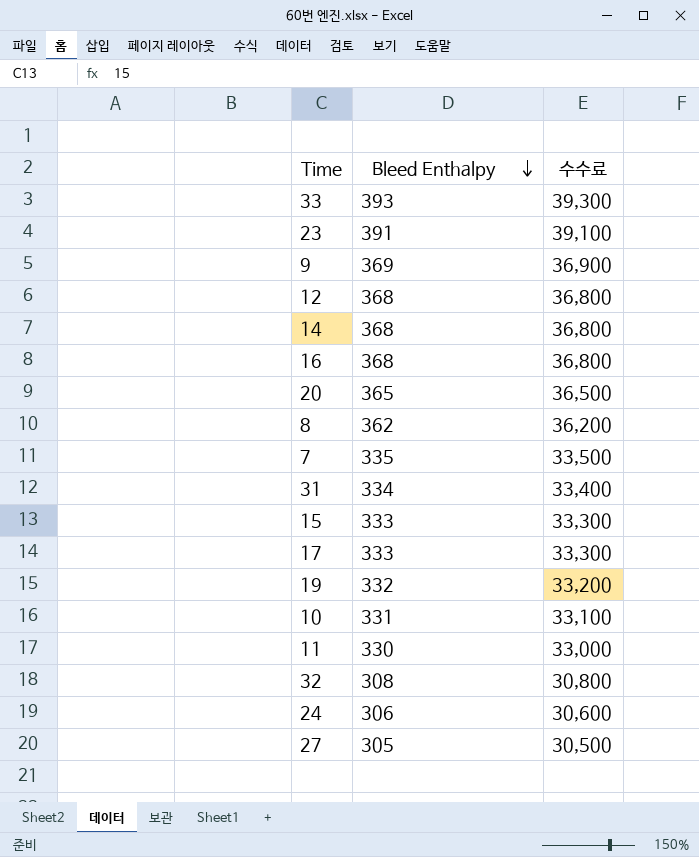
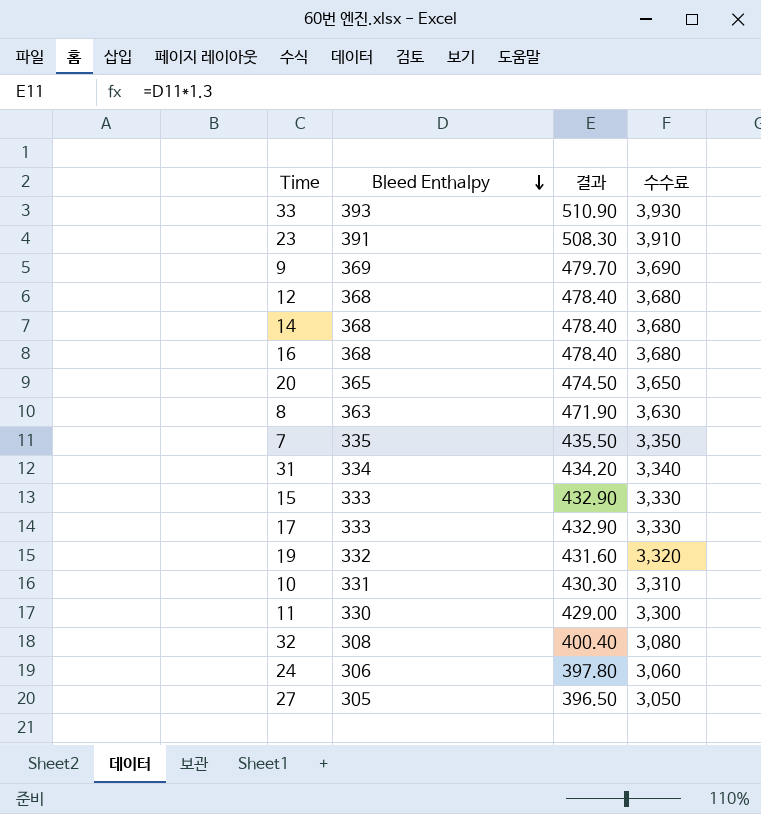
column 결과 | formula: none -> [Bleed Enthalpy] * 1.3
column 수수료 | formula: [Bleed Enthalpy] * 100 -> [Bleed Enthalpy] * 10
8 | Bleed Enthalpy: 362 -> 363

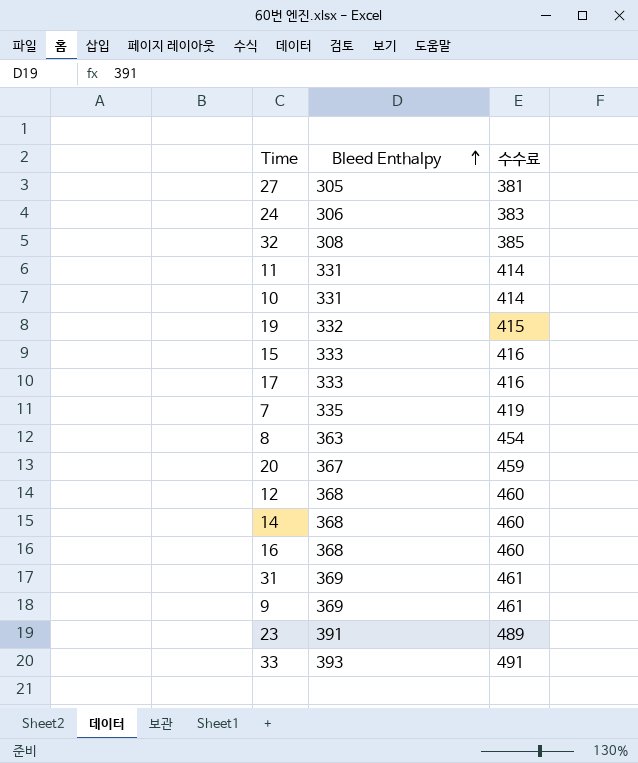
row order: Bleed Enthalpy descending -> Bleed Enthalpy ascending
column 결과 | formula: [Bleed Enthalpy] * 1.3 -> none
column 수수료 | formula: [Bleed Enthalpy] * 10 -> [Bleed Enthalpy] * 1.25
11 | Bleed Enthalpy: 330 -> 331
20 | Bleed Enthalpy: 365 -> 367
31 | Bleed Enthalpy: 334 -> 369

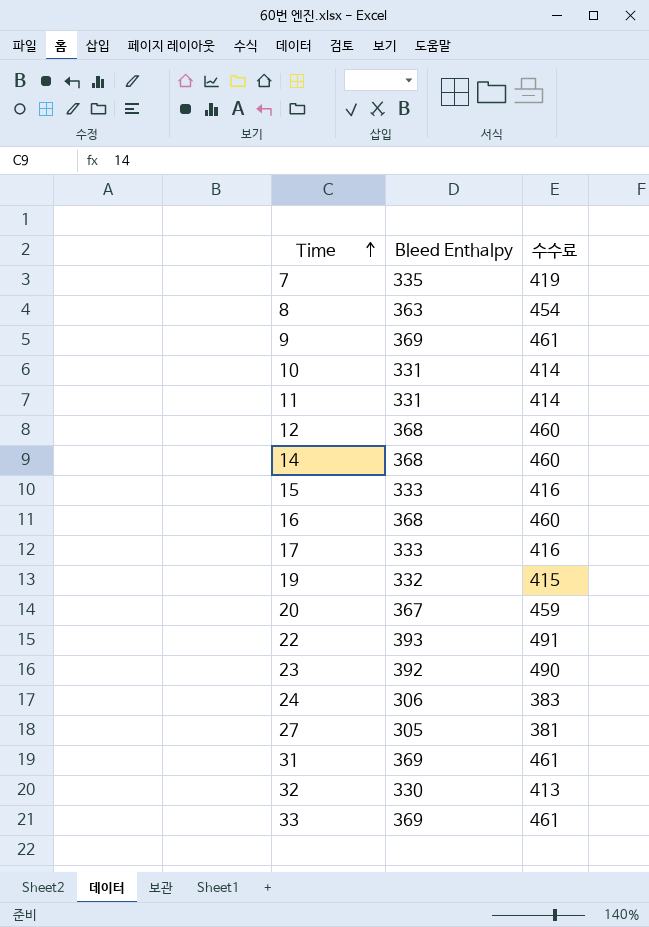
row order: Bleed Enthalpy ascending -> Time ascending
row 22: none -> 393 | 491
23 | Bleed Enthalpy: 391 -> 392
23 | 수수료: 489 -> 490
32 | Bleed Enthalpy: 308 -> 330
32 | 수수료: 385 -> 413
33 | Bleed Enthalpy: 393 -> 369
33 | 수수료: 491 -> 461

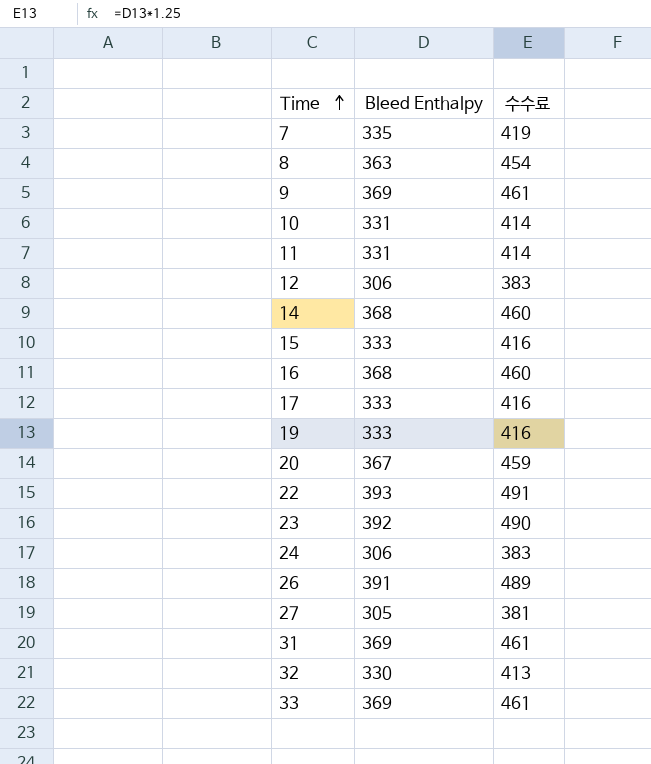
12 | Bleed Enthalpy: 368 -> 306
12 | 수수료: 460 -> 383
19 | Bleed Enthalpy: 332 -> 333
19 | 수수료: 415 -> 416
row 26: none -> 391 | 489

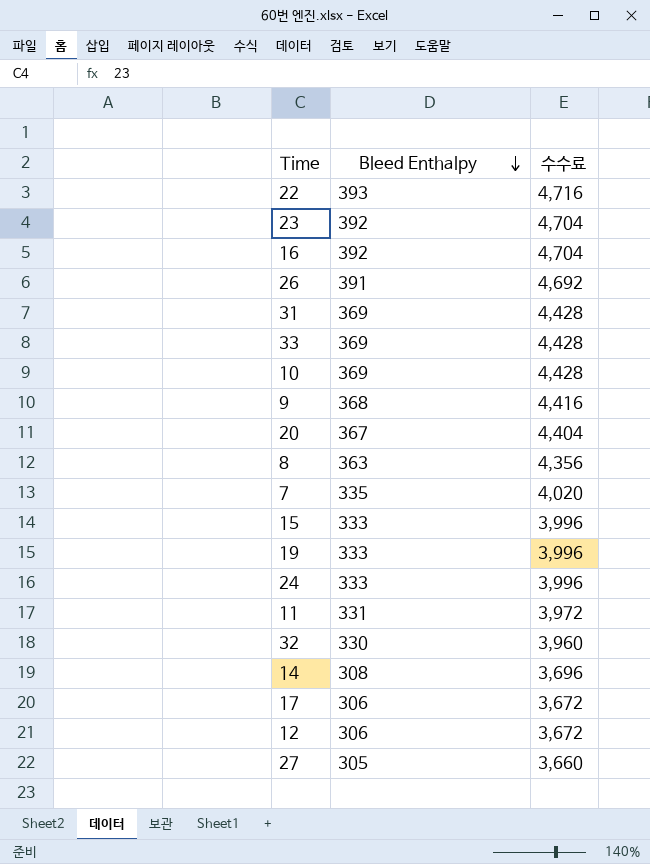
row order: Time ascending -> Bleed Enthalpy descending
column 수수료 | formula: [Bleed Enthalpy] * 1.25 -> [Bleed Enthalpy] * 12
16 | Bleed Enthalpy: 368 -> 392
10 | Bleed Enthalpy: 331 -> 369
9 | Bleed Enthalpy: 369 -> 368
24 | Bleed Enthalpy: 306 -> 333
14 | Bleed Enthalpy: 368 -> 308
17 | Bleed Enthalpy: 333 -> 306

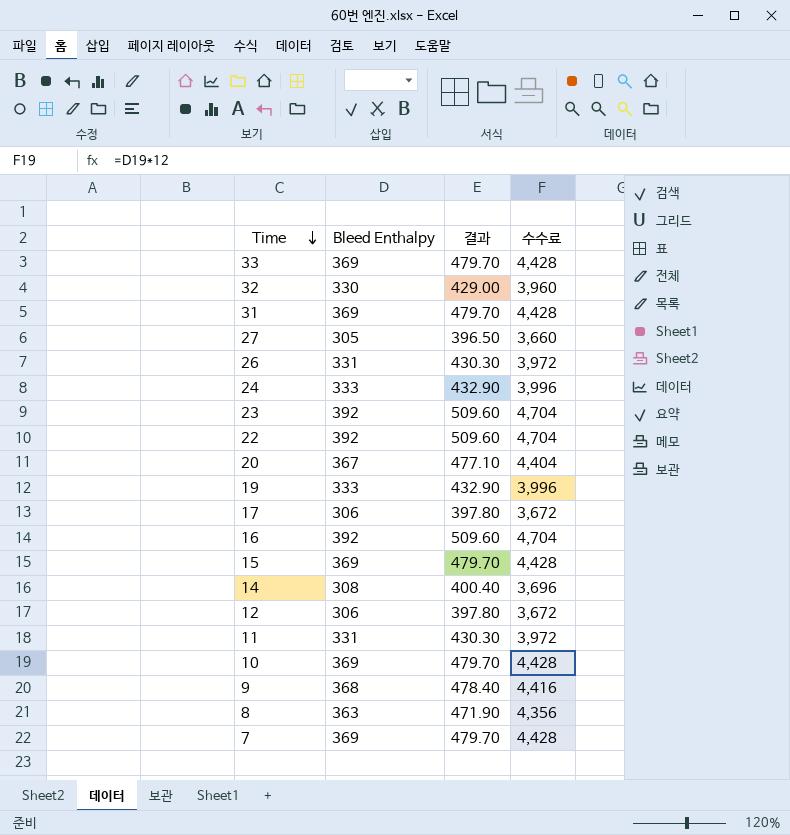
row order: Bleed Enthalpy descending -> Time descending
column 결과 | formula: none -> [Bleed Enthalpy] * 1.3
26 | Bleed Enthalpy: 391 -> 331
26 | 수수료: 4,692 -> 3,972
22 | Bleed Enthalpy: 393 -> 392
22 | 수수료: 4,716 -> 4,704
15 | Bleed Enthalpy: 333 -> 369
15 | 수수료: 3,996 -> 4,428
7 | Bleed Enthalpy: 335 -> 369
7 | 수수료: 4,020 -> 4,428

